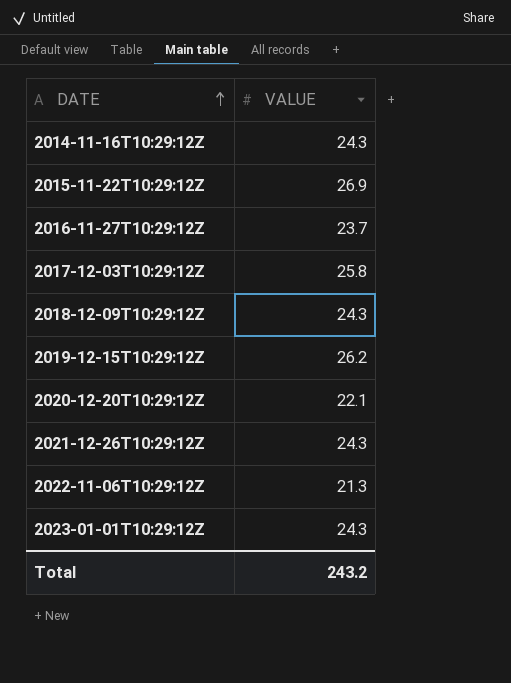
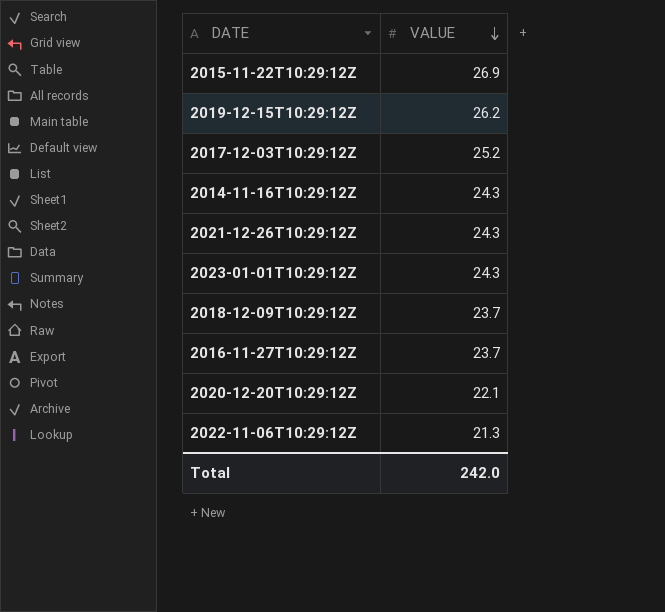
row order: DATE ascending -> VALUE descending
2017-12-03T10:29:12Z | VALUE: 25.8 -> 25.2
2018-12-09T10:29:12Z | VALUE: 24.3 -> 23.7
Total | VALUE: 243.2 -> 242.0

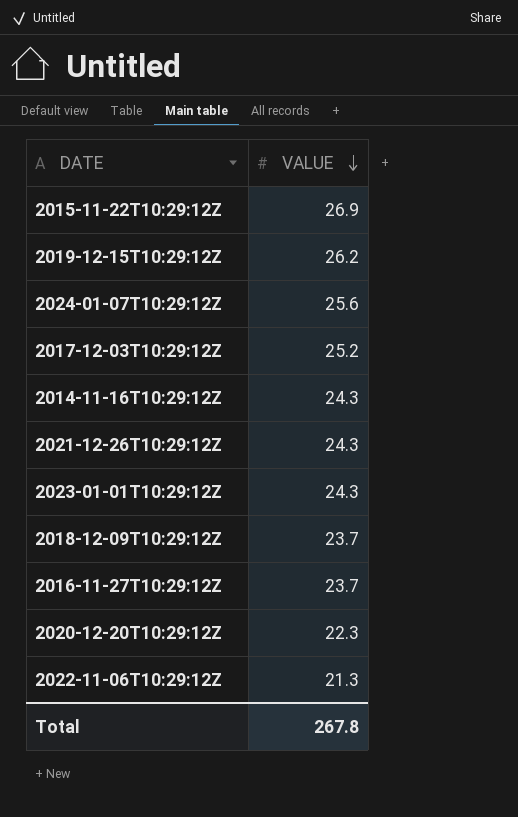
row 2024-01-07T10:29:12Z: none -> 25.6
2020-12-20T10:29:12Z | VALUE: 22.1 -> 22.3
Total | VALUE: 242.0 -> 267.8

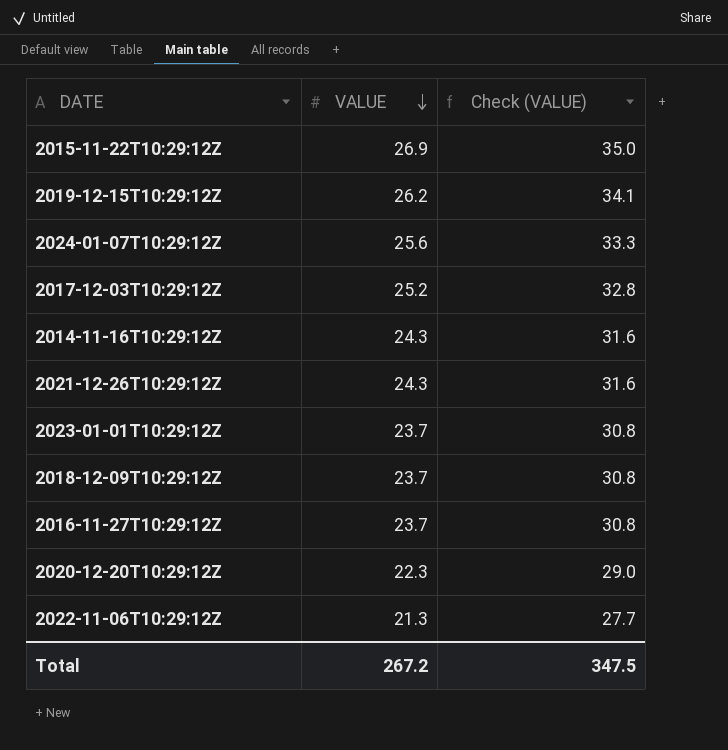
column Check (VALUE) | formula: none -> [VALUE] * 1.3
2023-01-01T10:29:12Z | VALUE: 24.3 -> 23.7
Total | VALUE: 267.8 -> 267.2

